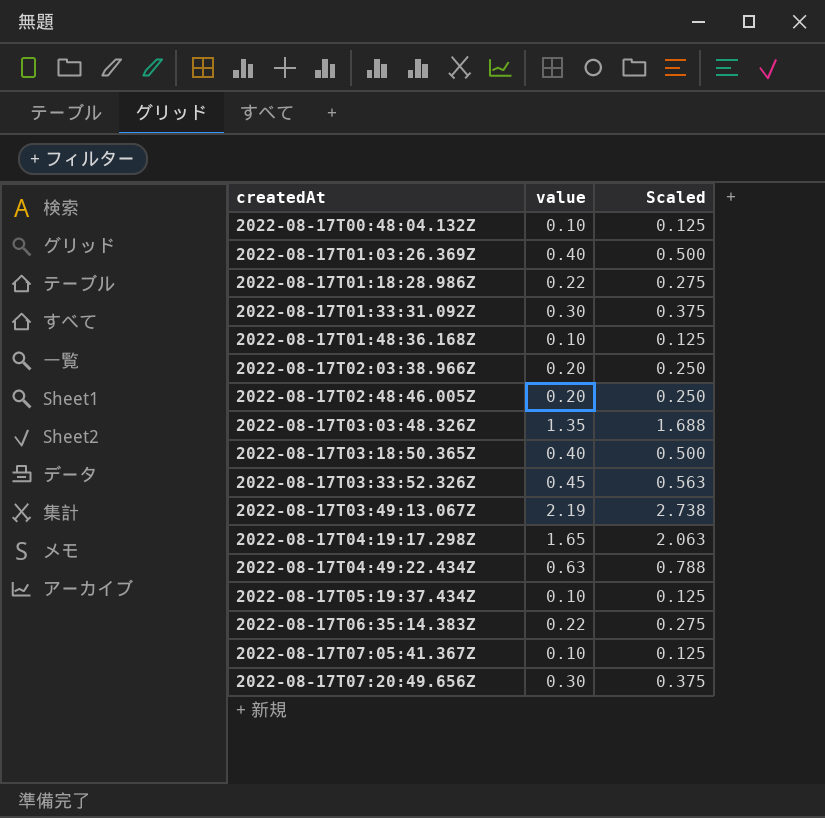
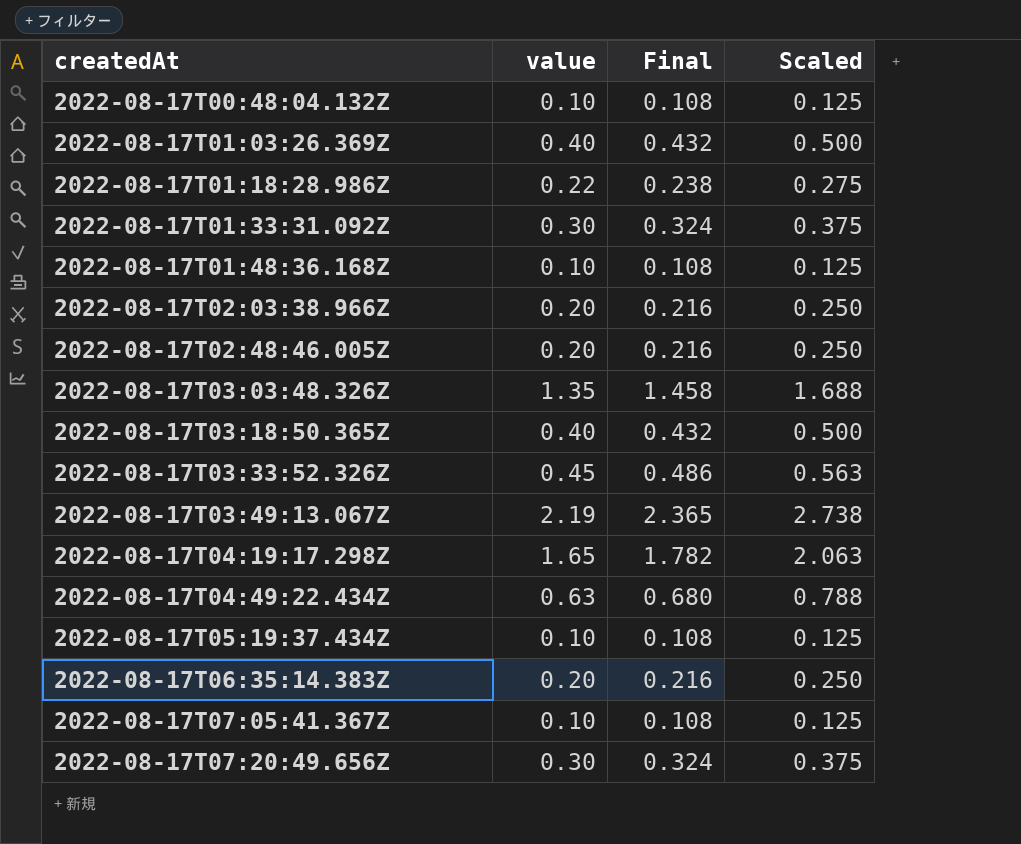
column Final | formula: none -> [value] * 1.08
2022-08-17T06:35:14.383Z | value: 0.22 -> 0.20
2022-08-17T06:35:14.383Z | Scaled: 0.275 -> 0.250

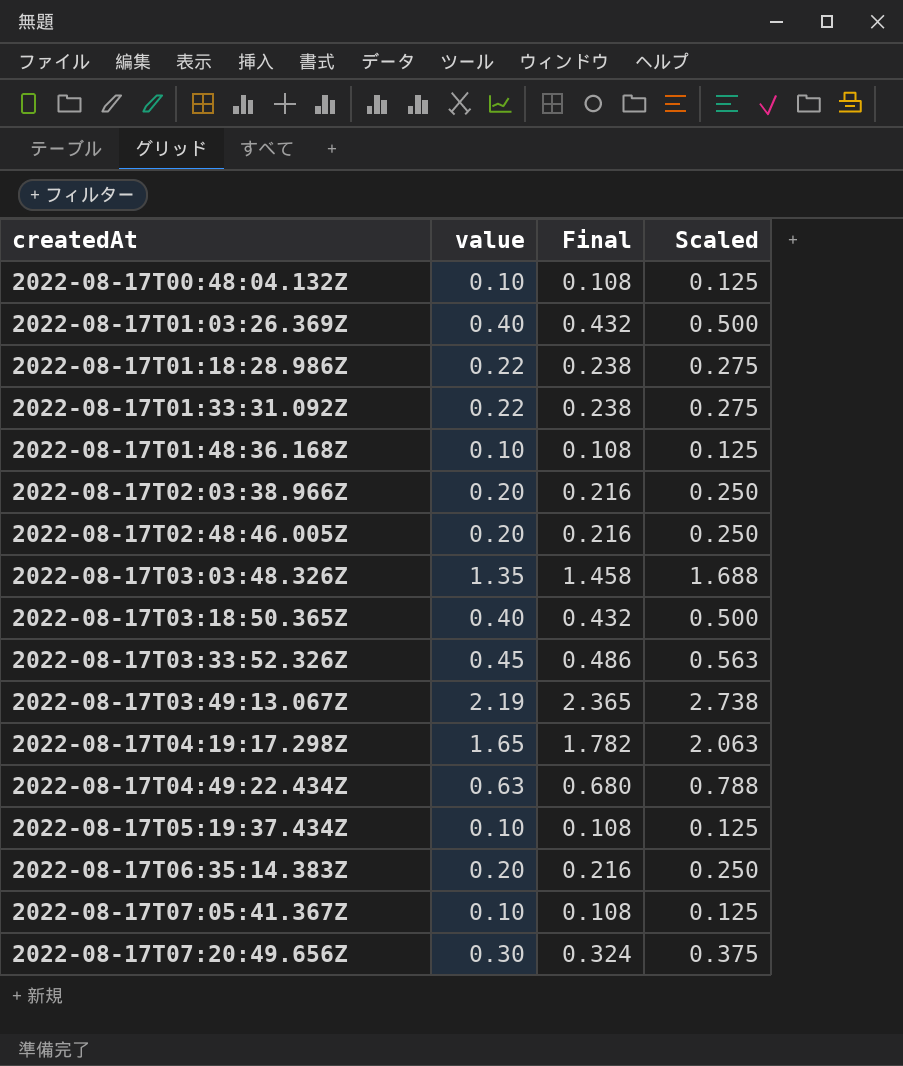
2022-08-17T01:33:31.092Z | value: 0.30 -> 0.22
2022-08-17T01:33:31.092Z | Final: 0.324 -> 0.238
2022-08-17T01:33:31.092Z | Scaled: 0.375 -> 0.275

